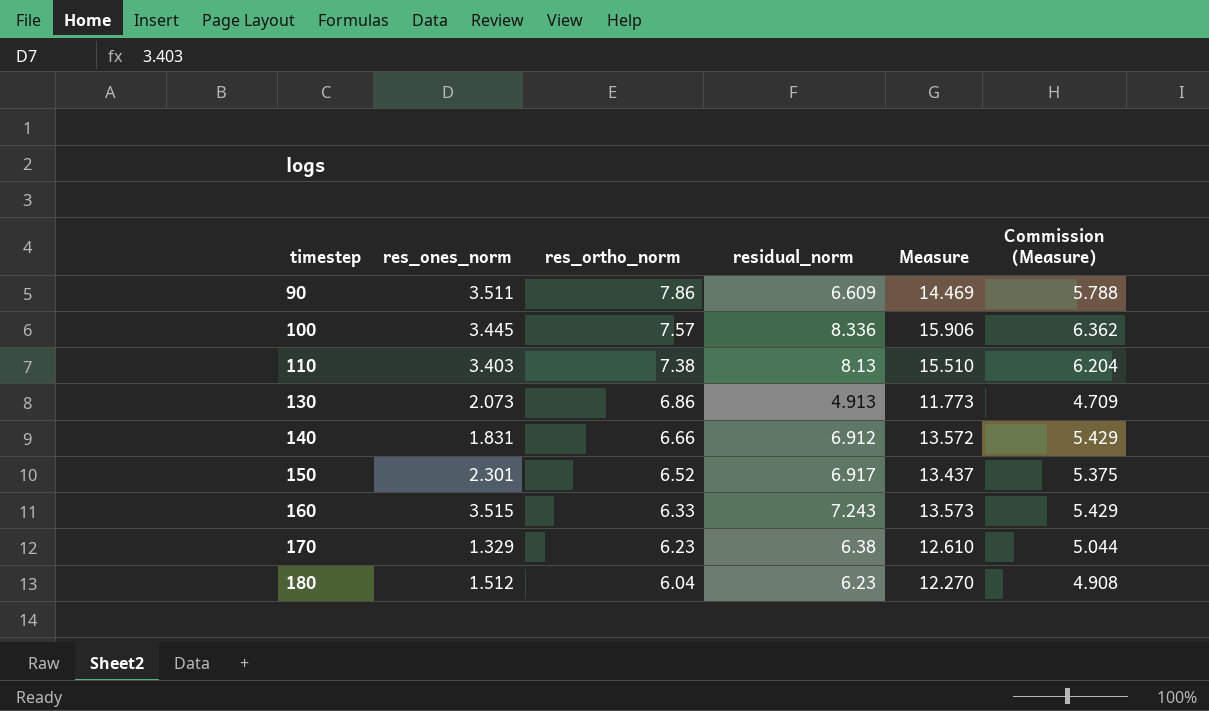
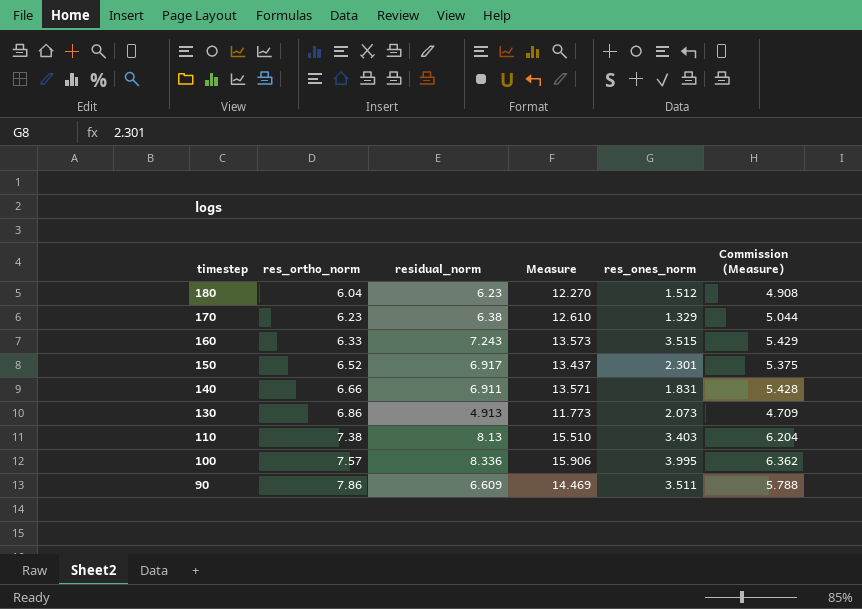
row order: timestep ascending -> timestep descending
column res_ones_norm | position: 2 -> 5
140 | residual_norm: 6.912 -> 6.911
140 | Measure: 13.572 -> 13.571
140 | Commission (Measure): 5.429 -> 5.428
100 | res_ones_norm: 3.445 -> 3.995

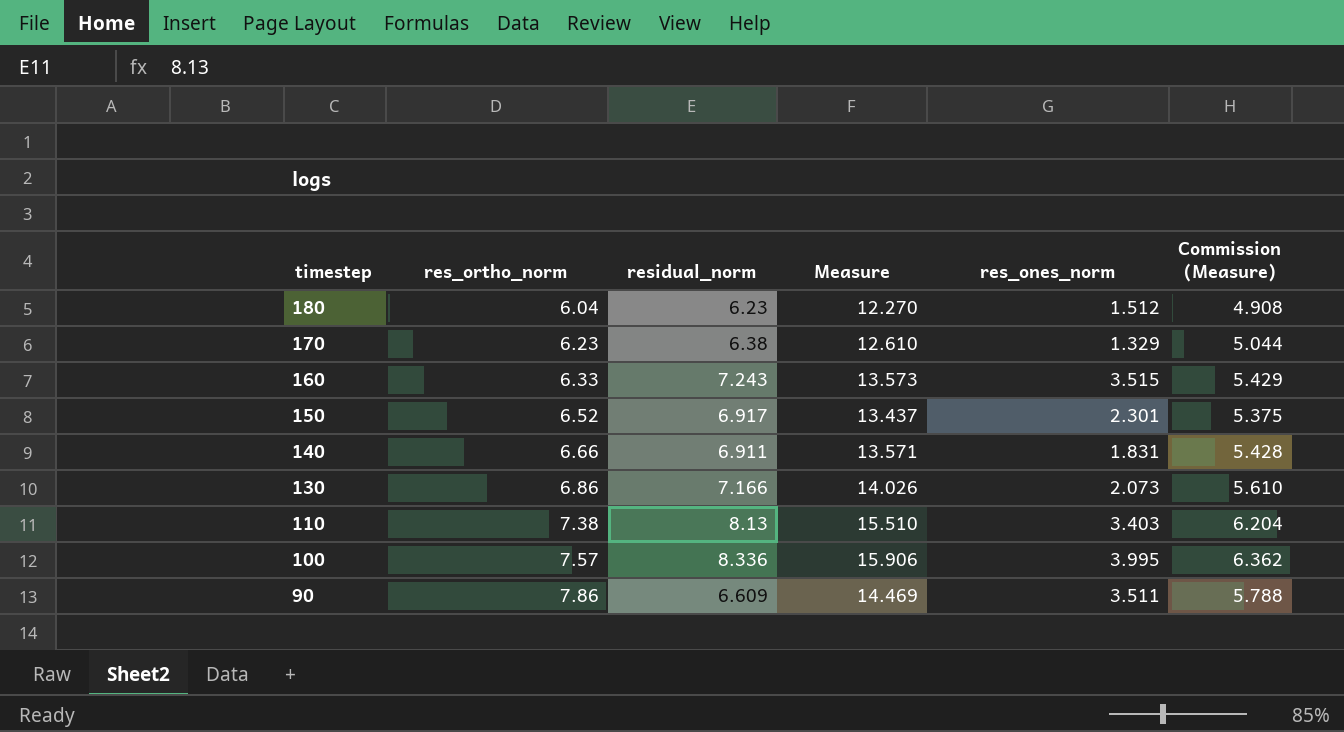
130 | residual_norm: 4.913 -> 7.166
130 | Measure: 11.773 -> 14.026
130 | Commission (Measure): 4.709 -> 5.610

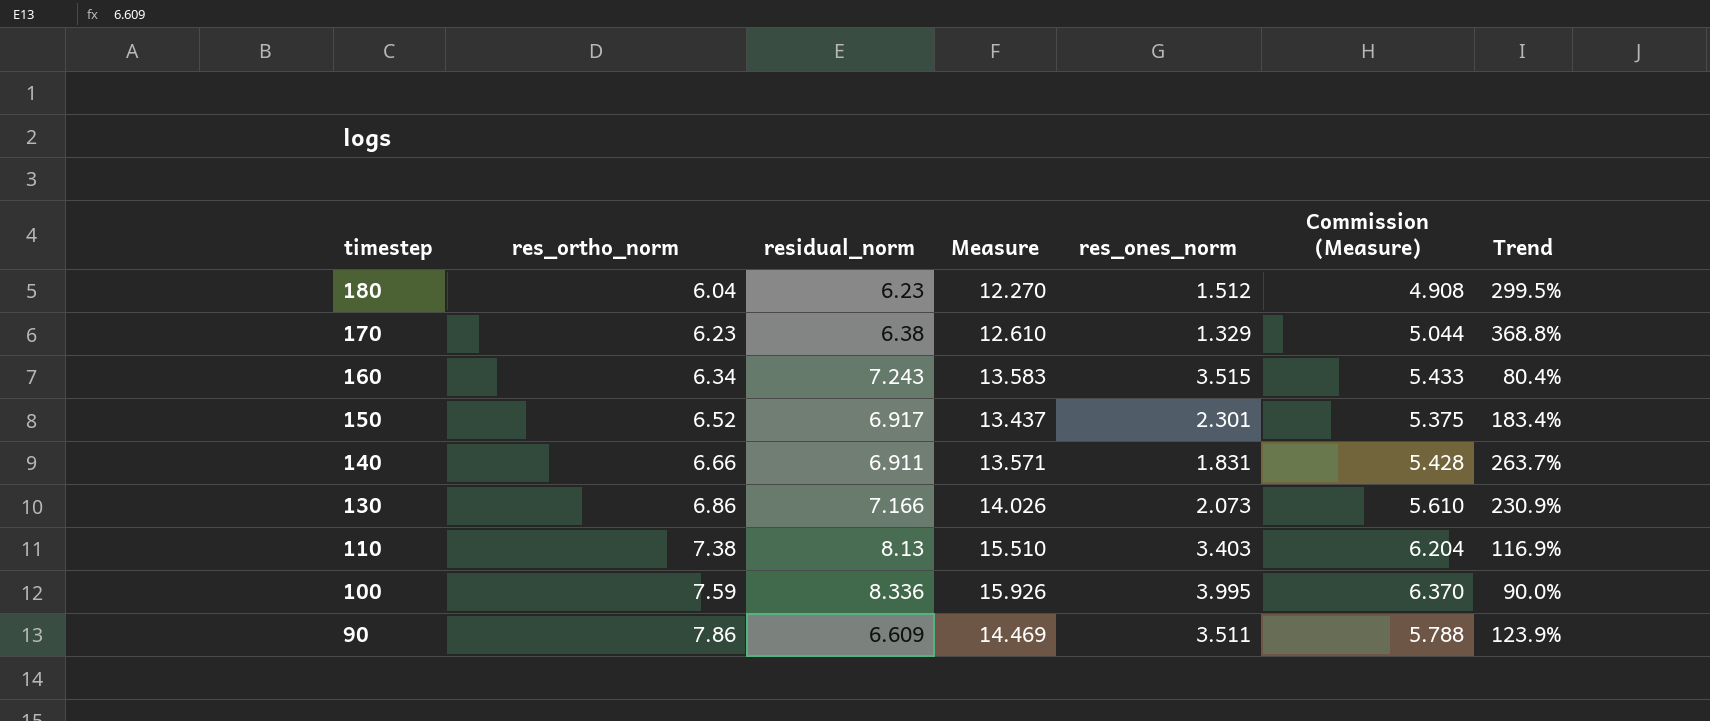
column Trend | formula: none -> ([res_ortho_norm] - [res_ones_norm]) / [res_ones_norm]
160 | res_ortho_norm: 6.33 -> 6.34
160 | Measure: 13.573 -> 13.583
160 | Commission (Measure): 5.429 -> 5.433
100 | res_ortho_norm: 7.57 -> 7.59
100 | Measure: 15.906 -> 15.926
100 | Commission (Measure): 6.362 -> 6.370

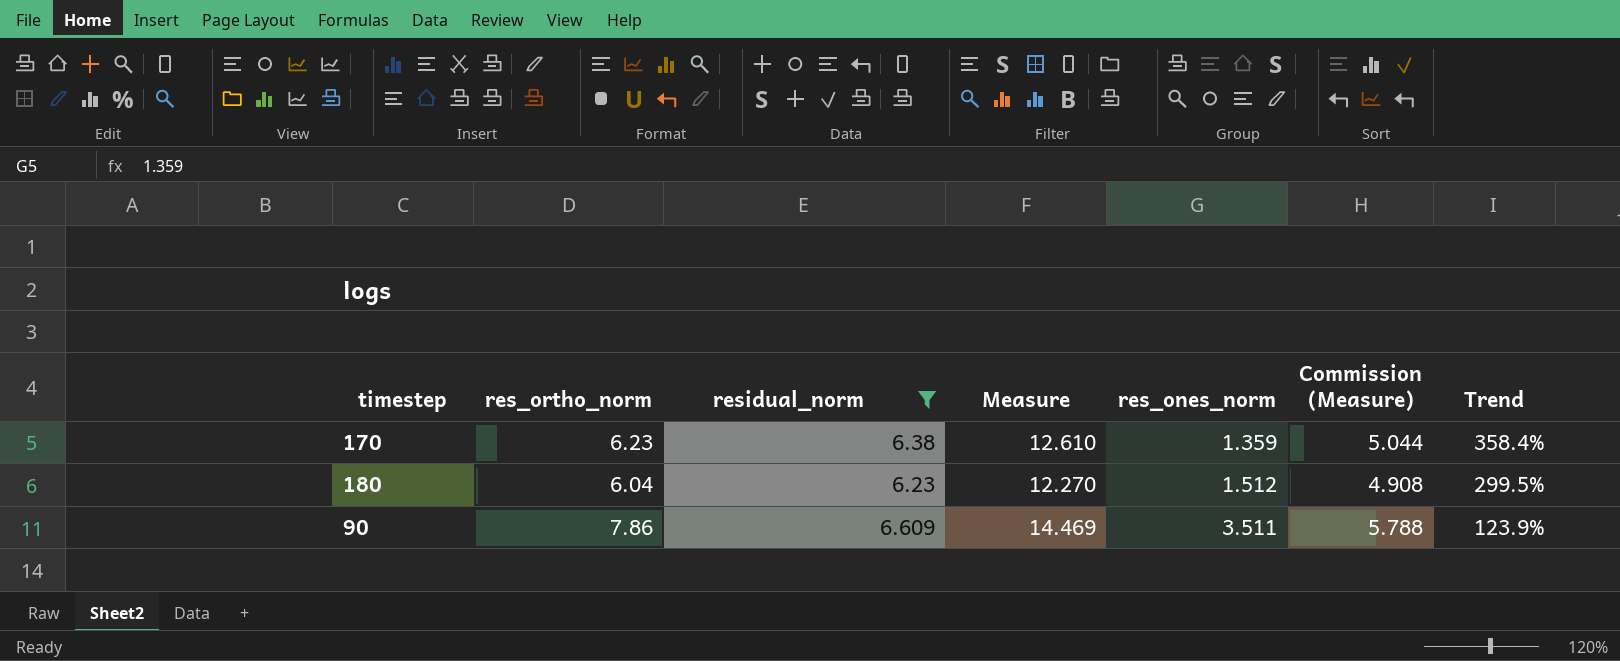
filter: none -> residual_norm <= 6.609
row order: timestep descending -> res_ones_norm ascending
170 | res_ones_norm: 1.329 -> 1.359
170 | Trend: 368.8% -> 358.4%

